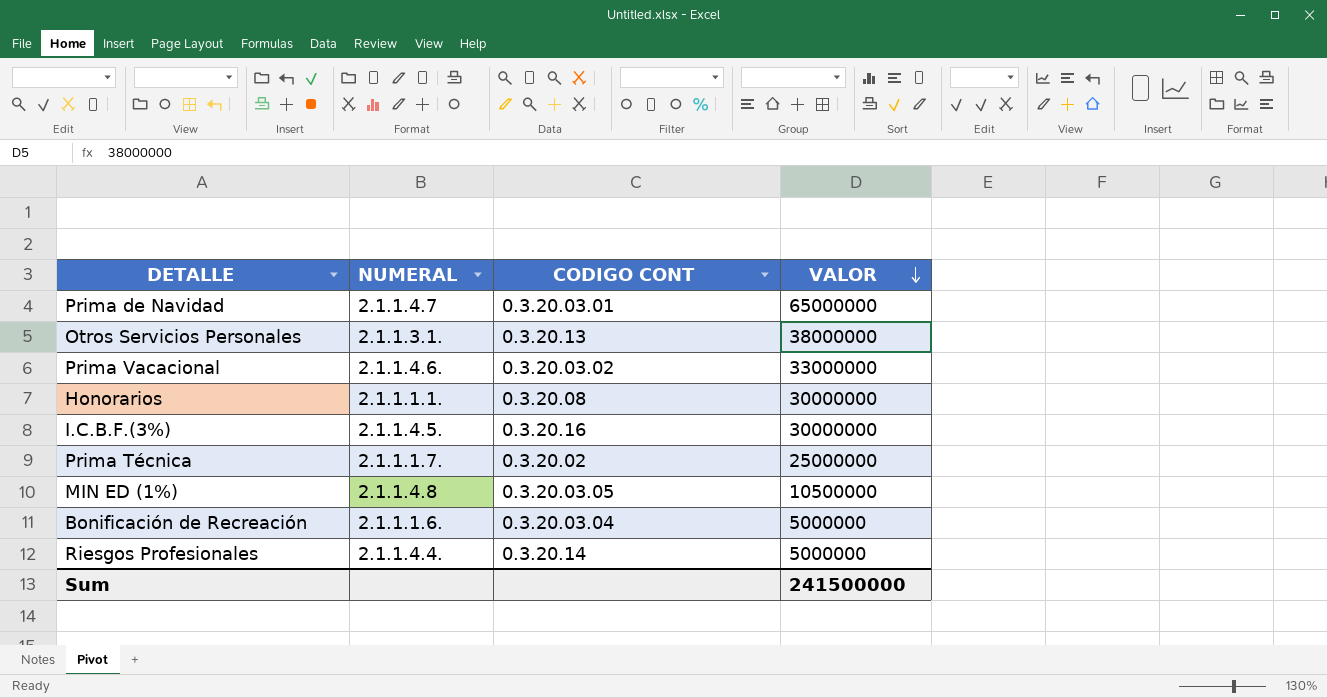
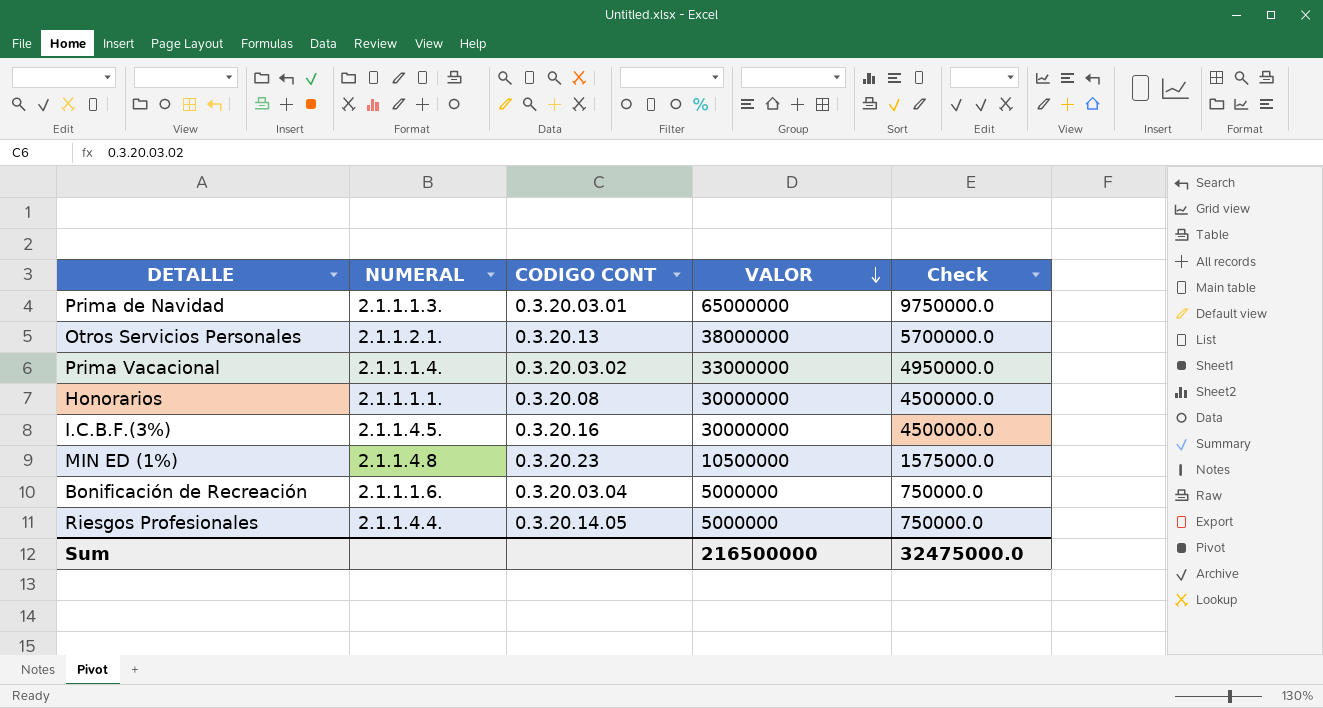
column Check | formula: none -> [VALOR] * 0.15
row Prima Técnica: 2.1.1.1.7. | 0.3.20.02 | 25000000 -> none
Prima de Navidad | NUMERAL: 2.1.1.4.7 -> 2.1.1.1.3.
Otros Servicios Personales | NUMERAL: 2.1.1.3.1. -> 2.1.1.2.1.
Prima Vacacional | NUMERAL: 2.1.1.4.6. -> 2.1.1.1.4.
MIN ED (1%) | CODIGO CONT: 0.3.20.03.05 -> 0.3.20.23
Riesgos Profesionales | CODIGO CONT: 0.3.20.14 -> 0.3.20.14.05
Sum | VALOR: 241500000 -> 216500000

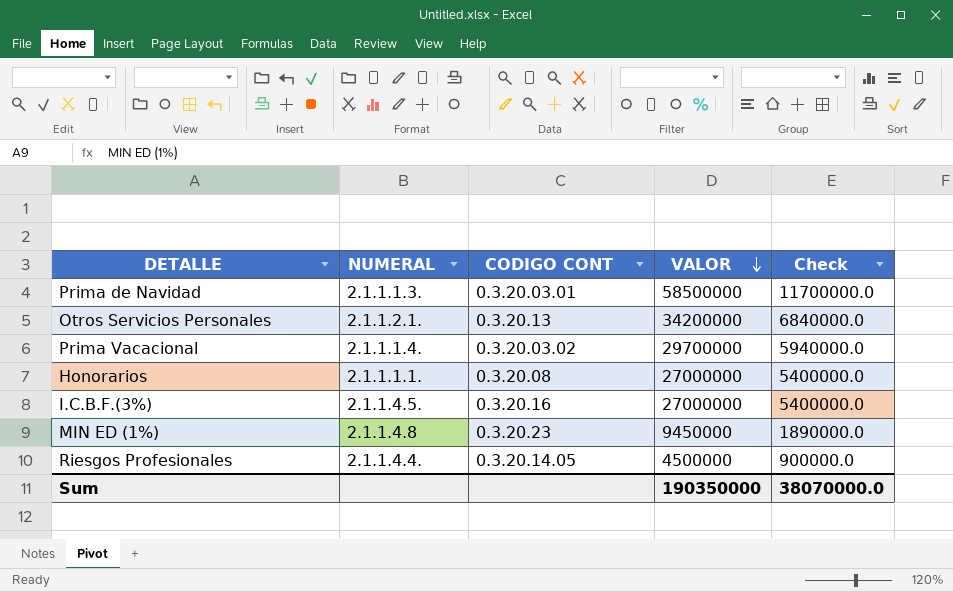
column Check | formula: [VALOR] * 0.15 -> [VALOR] * 0.2
row Bonificación de Recreación: 2.1.1.1.6. | 0.3.20.03.04 | 5000000 | 750000.0 -> none
Prima de Navidad | VALOR: 65000000 -> 58500000
Otros Servicios Personales | VALOR: 38000000 -> 34200000
Prima Vacacional | VALOR: 33000000 -> 29700000
Honorarios | VALOR: 30000000 -> 27000000
I.C.B.F.(3%) | VALOR: 30000000 -> 27000000
MIN ED (1%) | VALOR: 10500000 -> 9450000
Riesgos Profesionales | VALOR: 5000000 -> 4500000
Sum | VALOR: 216500000 -> 190350000
Sum | Check: 32475000.0 -> 38070000.0

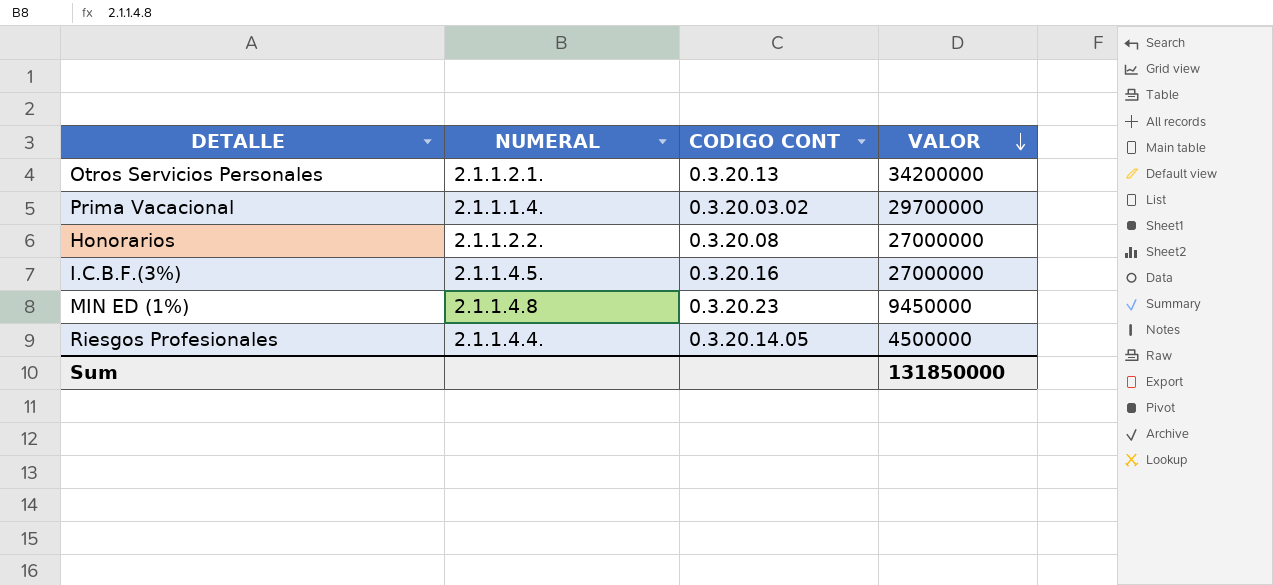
column Check | formula: [VALOR] * 0.2 -> none
row Prima de Navidad: 2.1.1.1.3. | 0.3.20.03.01 | 58500000 | 11700000.0 -> none
Honorarios | NUMERAL: 2.1.1.1.1. -> 2.1.1.2.2.
Sum | VALOR: 190350000 -> 131850000

